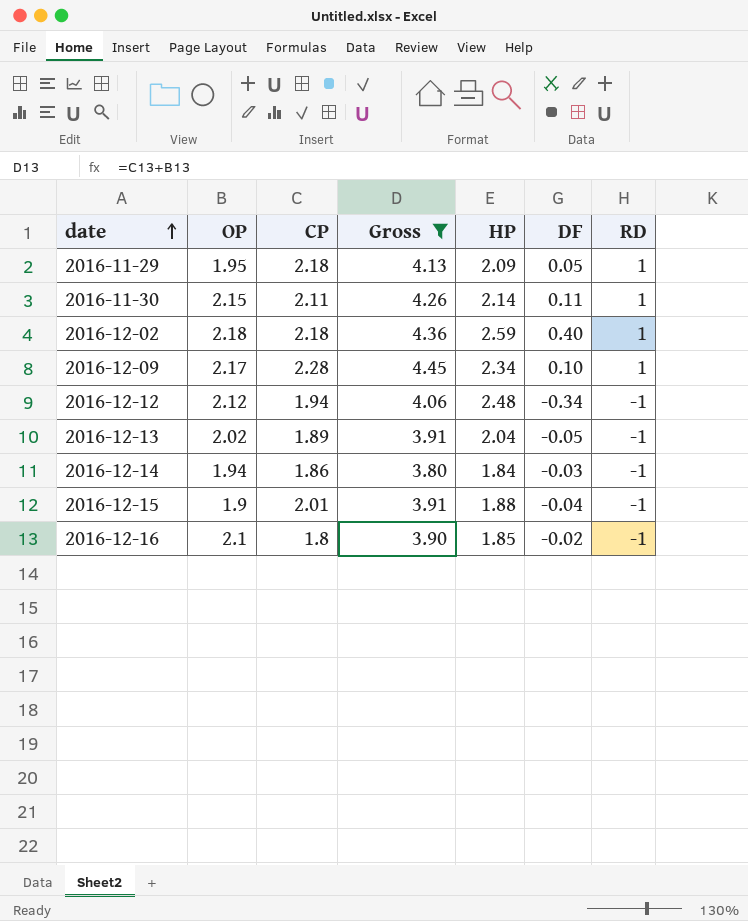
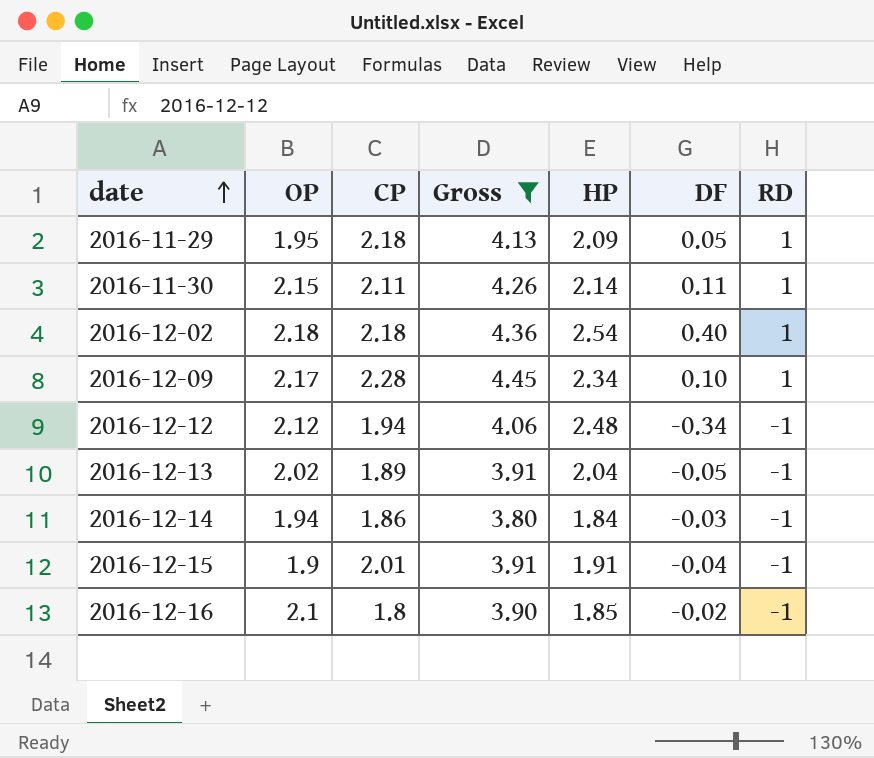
2016-12-02 | HP: 2.59 -> 2.54
2016-12-15 | HP: 1.88 -> 1.91

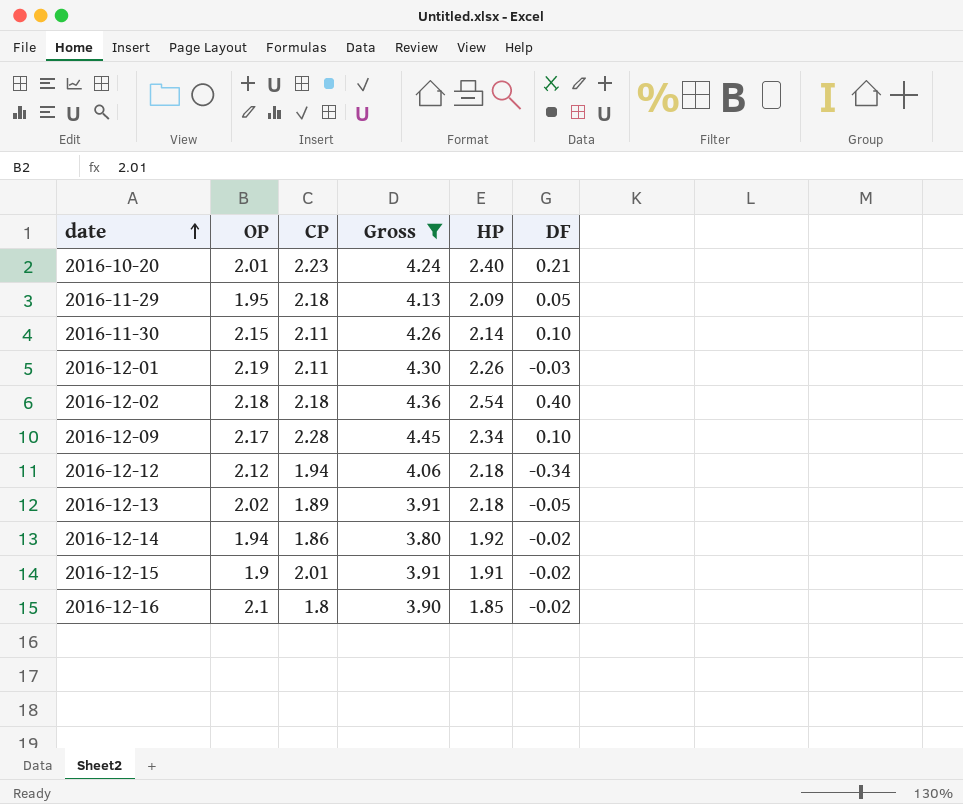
column RD | position: 7 -> none
row 2016-10-20: none -> 2.01 | 2.23 | 4.24 | 2.40 | 0.21
2016-11-30 | DF: 0.11 -> 0.10
row 2016-12-01: none -> 2.19 | 2.11 | 4.30 | 2.26 | -0.03
2016-12-12 | HP: 2.48 -> 2.18
2016-12-13 | HP: 2.04 -> 2.18
2016-12-14 | HP: 1.84 -> 1.92
2016-12-14 | DF: -0.03 -> -0.02
2016-12-15 | DF: -0.04 -> -0.02

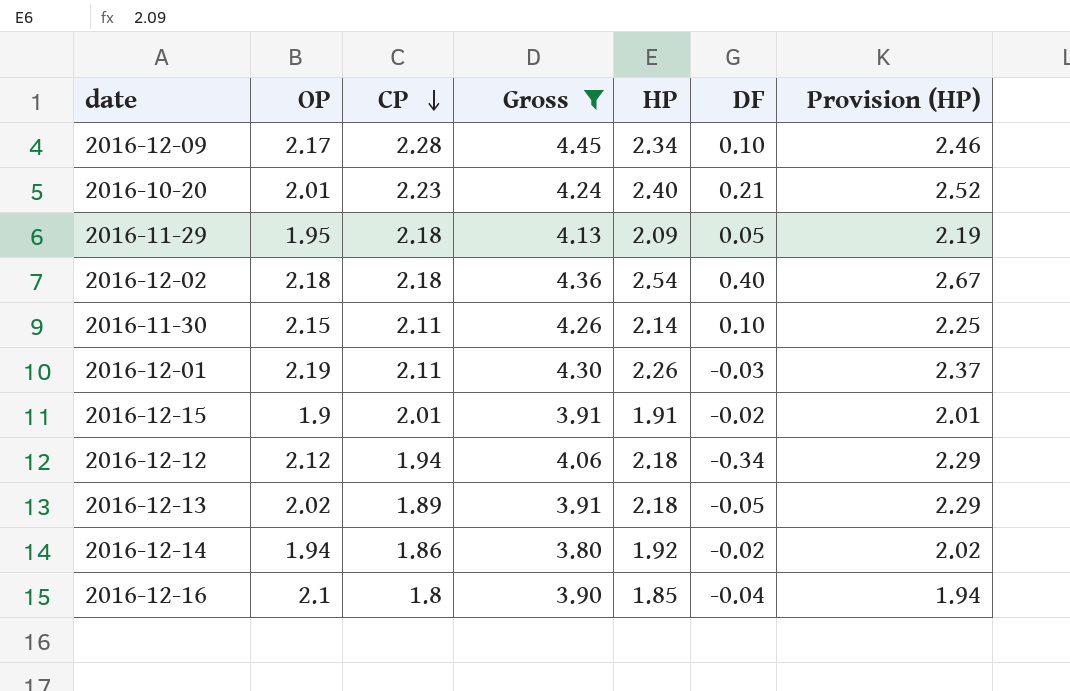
row order: date ascending -> CP descending
column Provision (HP) | formula: none -> [HP] * 1.05
2016-12-16 | DF: -0.02 -> -0.04

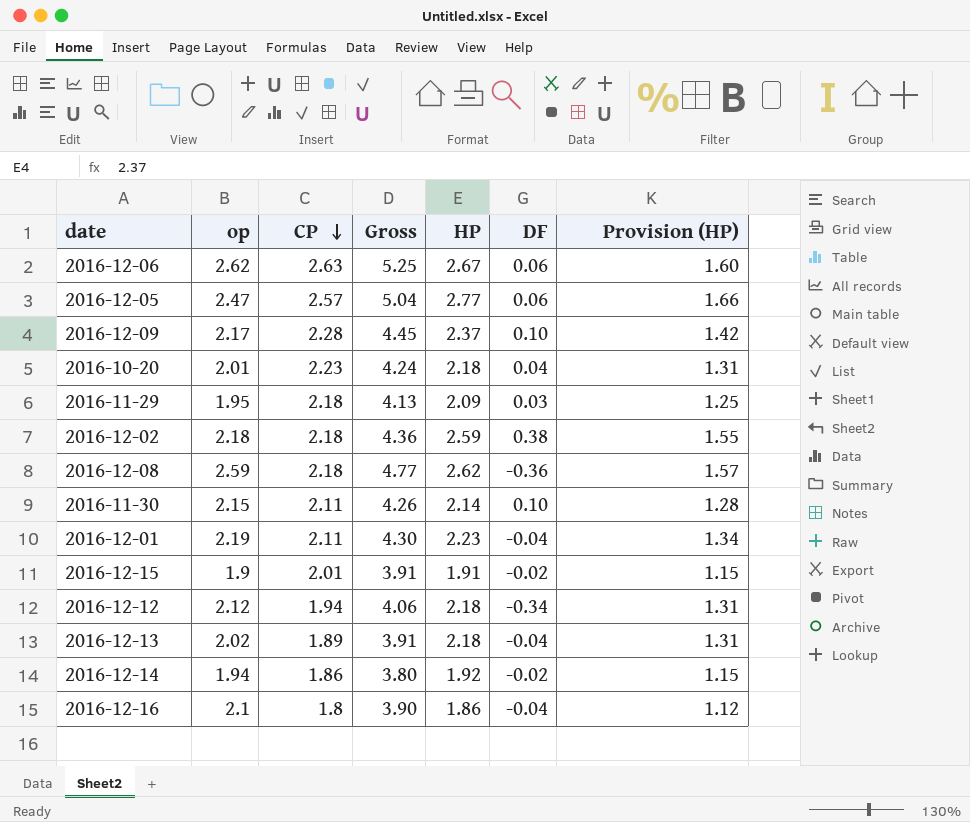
filter: Gross <= 4.45 -> none
column name: OP -> op
column Provision (HP) | formula: [HP] * 1.05 -> [HP] * 0.6
2016-12-09 | HP: 2.34 -> 2.37
2016-10-20 | HP: 2.40 -> 2.18
2016-10-20 | DF: 0.21 -> 0.04
2016-11-29 | DF: 0.05 -> 0.03
2016-12-02 | HP: 2.54 -> 2.59
2016-12-02 | DF: 0.40 -> 0.38
2016-12-01 | HP: 2.26 -> 2.23
2016-12-01 | DF: -0.03 -> -0.04
2016-12-13 | DF: -0.05 -> -0.04
2016-12-16 | HP: 1.85 -> 1.86

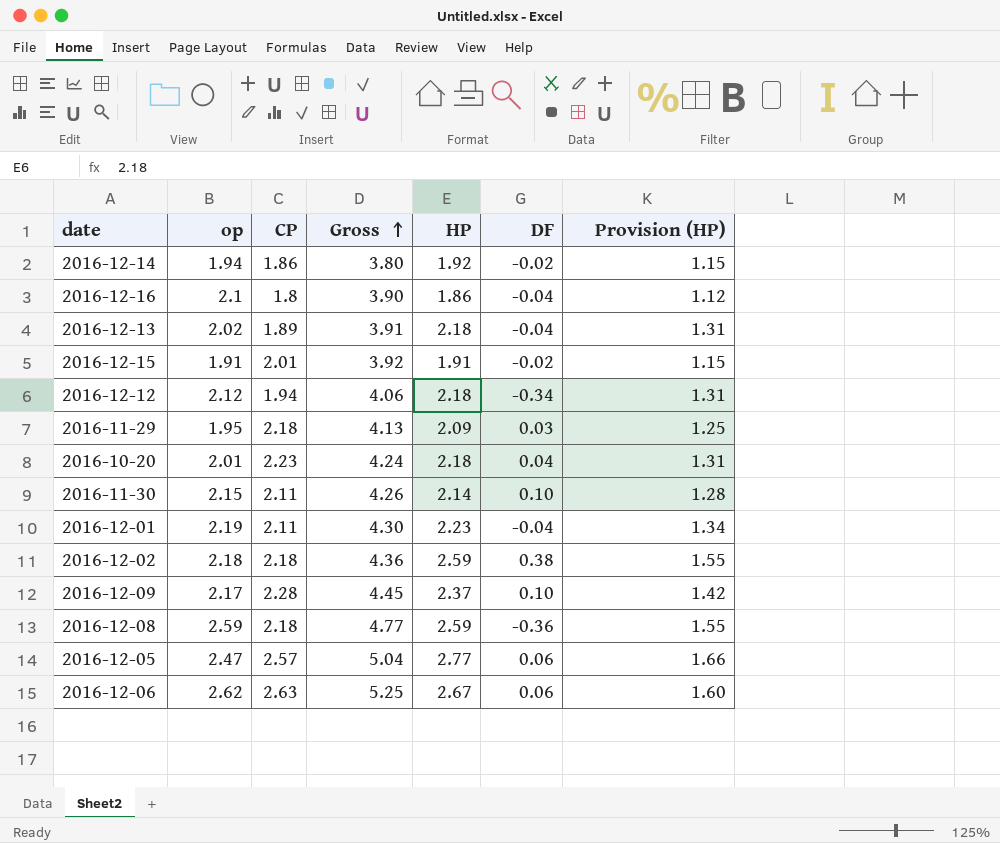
row order: CP descending -> Gross ascending
2016-12-15 | op: 1.9 -> 1.91
2016-12-15 | Gross: 3.91 -> 3.92
2016-12-08 | HP: 2.62 -> 2.59
2016-12-08 | Provision (HP): 1.57 -> 1.55

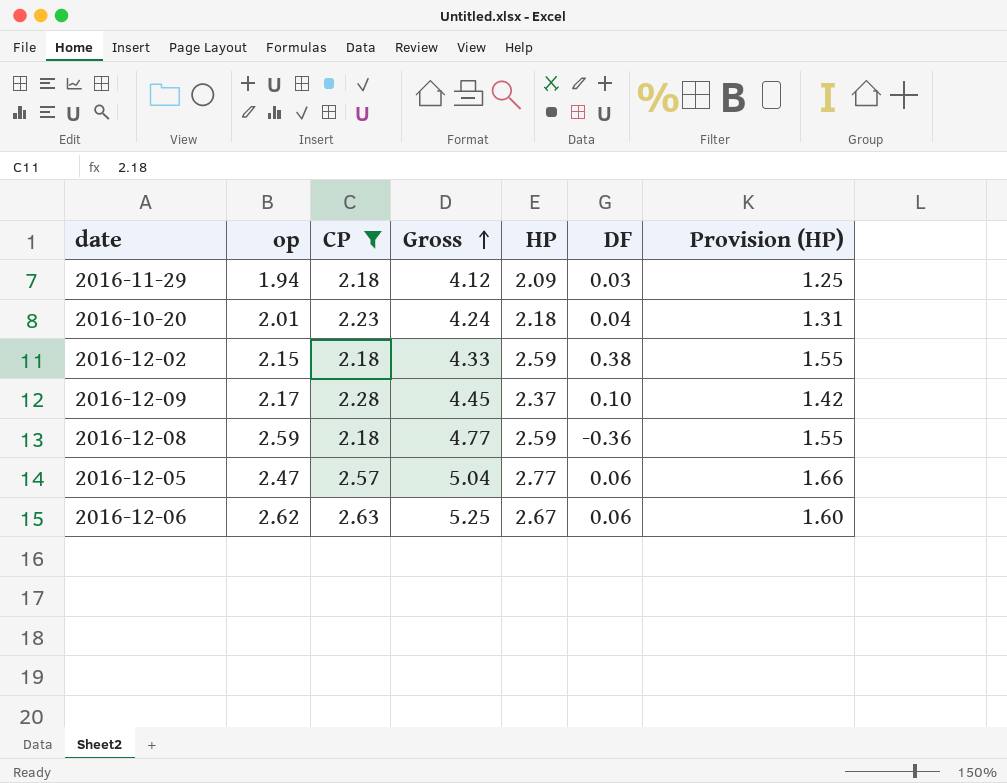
filter: none -> CP >= 2.18
2016-11-29 | op: 1.95 -> 1.94
2016-11-29 | Gross: 4.13 -> 4.12
2016-12-02 | op: 2.18 -> 2.15
2016-12-02 | Gross: 4.36 -> 4.33

